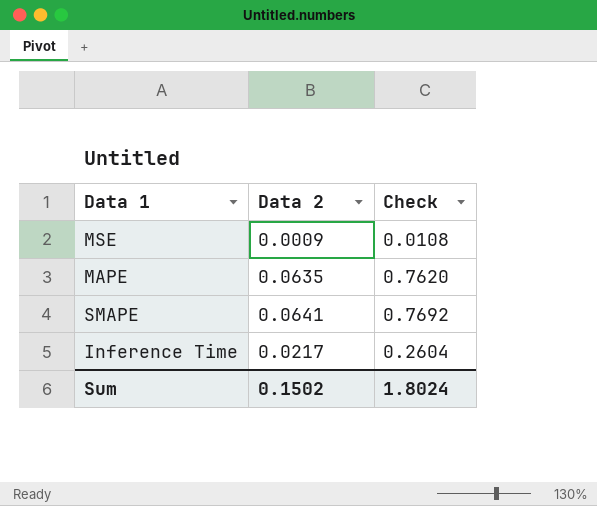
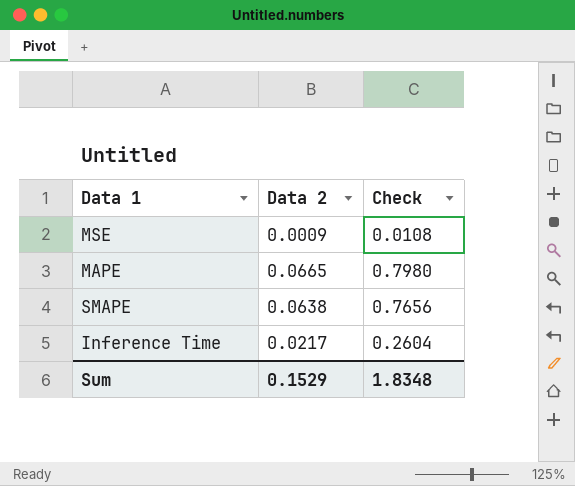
MAPE | Data 2: 0.0635 -> 0.0665
MAPE | Check: 0.7620 -> 0.7980
SMAPE | Data 2: 0.0641 -> 0.0638
SMAPE | Check: 0.7692 -> 0.7656
Sum | Data 2: 0.1502 -> 0.1529
Sum | Check: 1.8024 -> 1.8348

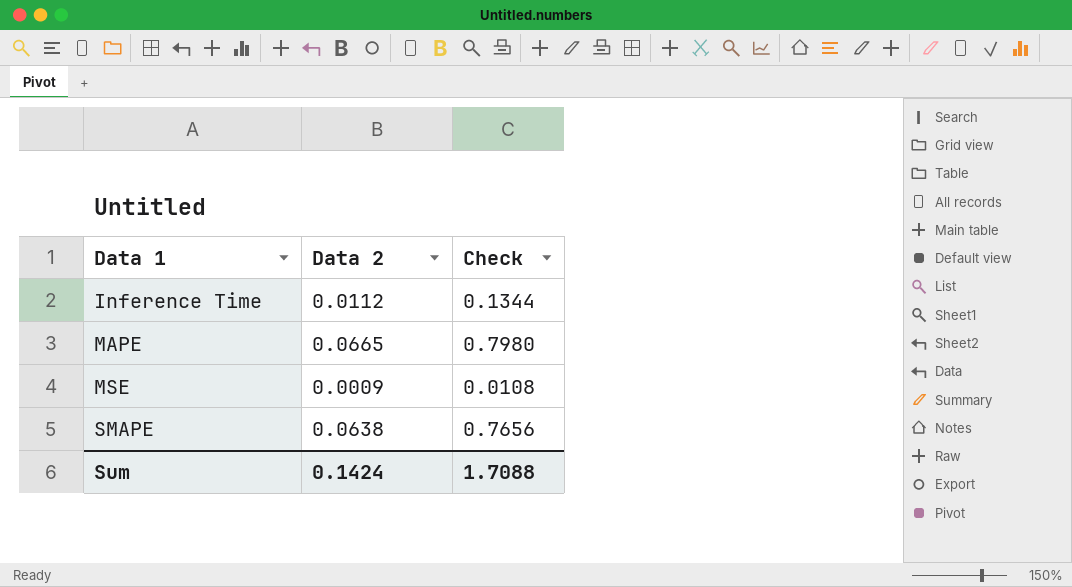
row order: none -> Data 1 ascending
Inference Time | Data 2: 0.0217 -> 0.0112
Inference Time | Check: 0.2604 -> 0.1344
Sum | Data 2: 0.1529 -> 0.1424
Sum | Check: 1.8348 -> 1.7088

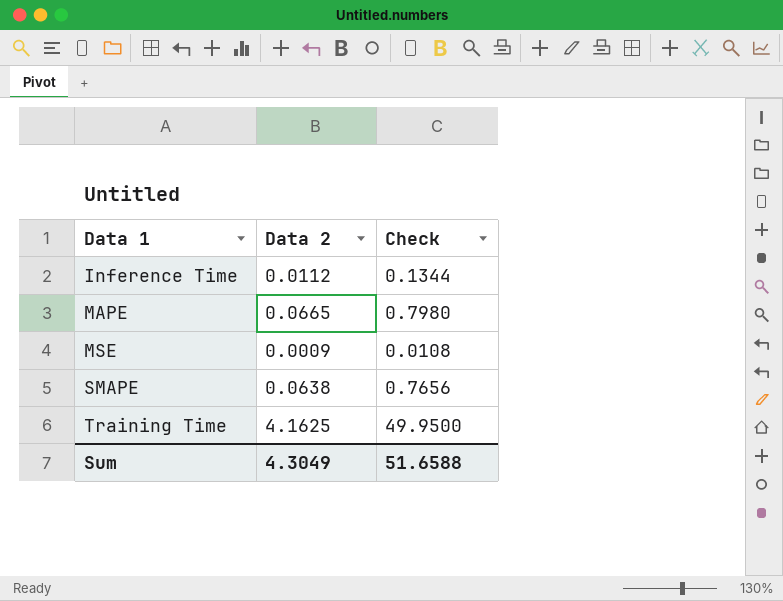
row Training Time: none -> 4.1625 | 49.9500
Sum | Data 2: 0.1424 -> 4.3049
Sum | Check: 1.7088 -> 51.6588

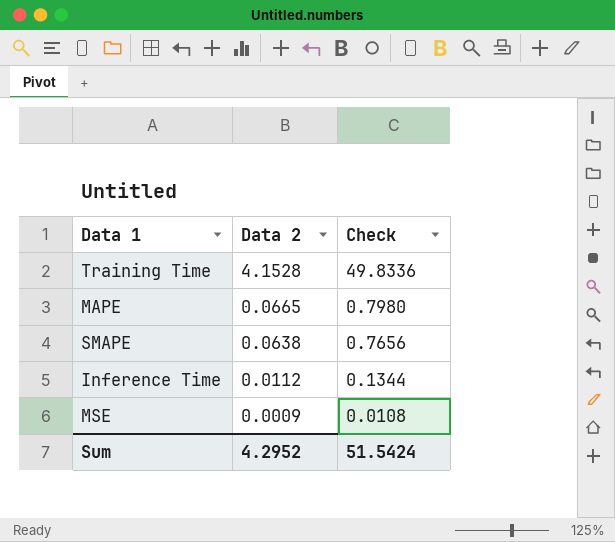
row order: Data 1 ascending -> Data 2 descending
Training Time | Data 2: 4.1625 -> 4.1528
Training Time | Check: 49.9500 -> 49.8336
Sum | Data 2: 4.3049 -> 4.2952
Sum | Check: 51.6588 -> 51.5424

